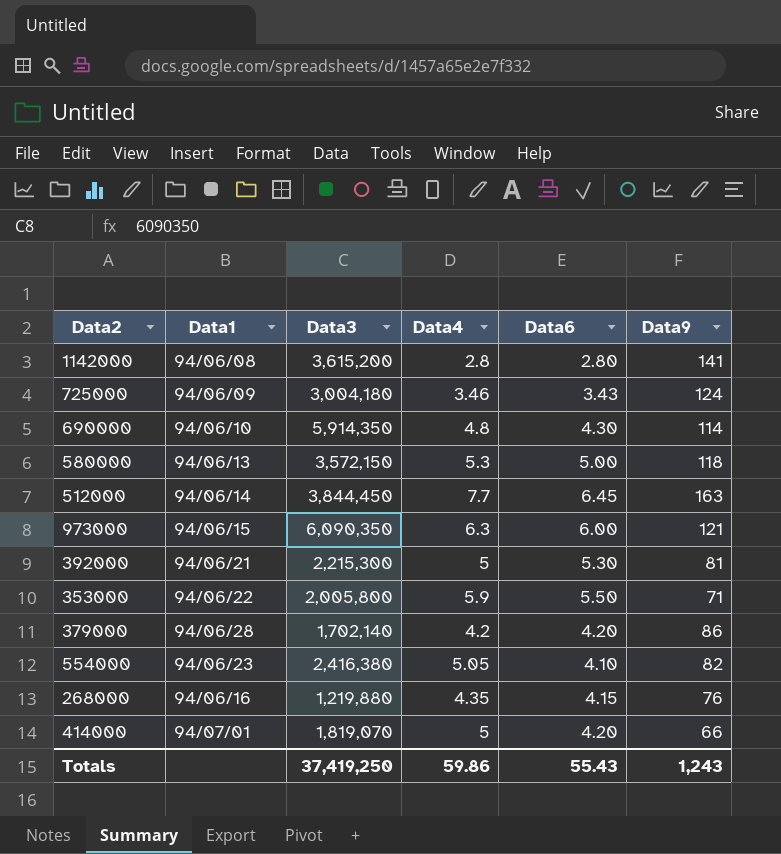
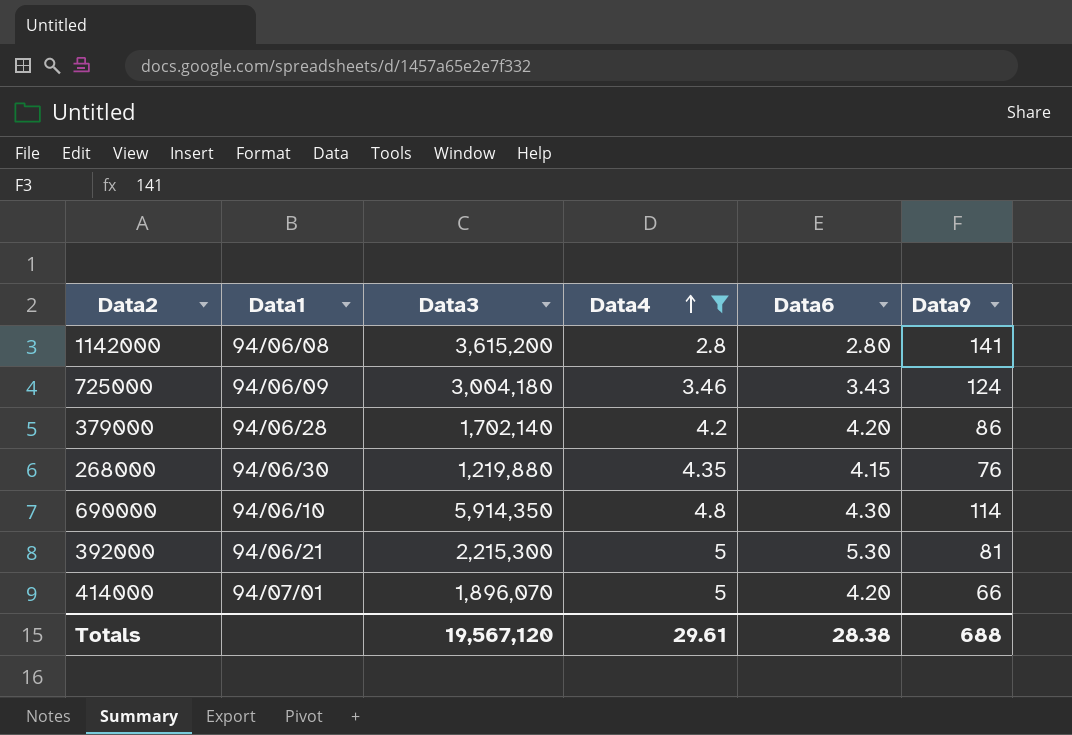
filter: none -> Data4 <= 5
row order: none -> Data4 ascending
268000 | Data1: 94/06/16 -> 94/06/30
414000 | Data3: 1,819,070 -> 1,896,070
Totals | Data3: 37,419,250 -> 19,567,120
Totals | Data4: 59.86 -> 29.61
Totals | Data6: 55.43 -> 28.38
Totals | Data9: 1,243 -> 688

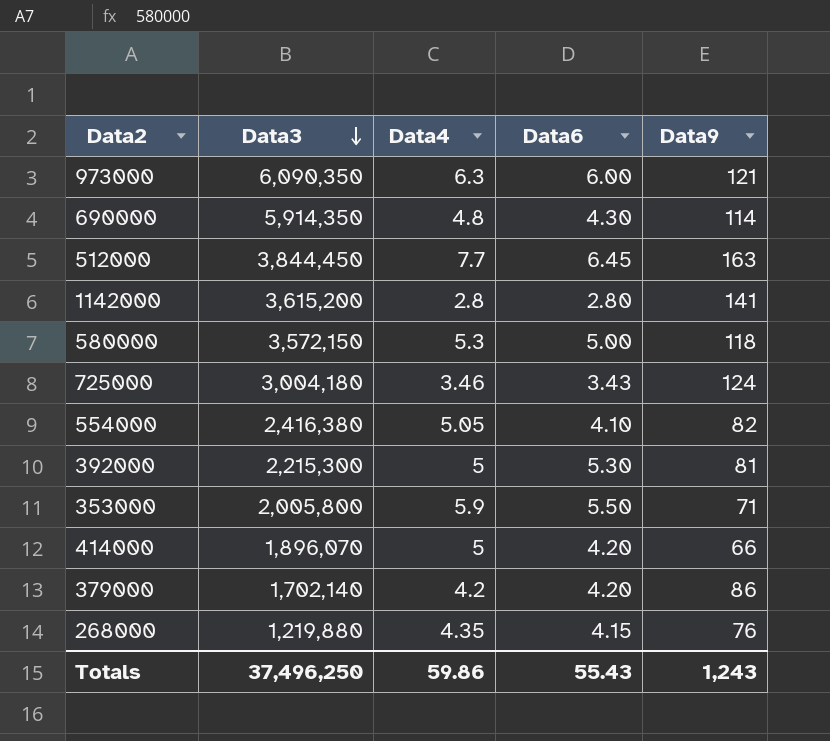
filter: Data4 <= 5 -> none
row order: Data4 ascending -> Data3 descending
column Data1 | position: 2 -> none
Totals | Data3: 19,567,120 -> 37,496,250
Totals | Data4: 29.61 -> 59.86
Totals | Data6: 28.38 -> 55.43
Totals | Data9: 688 -> 1,243

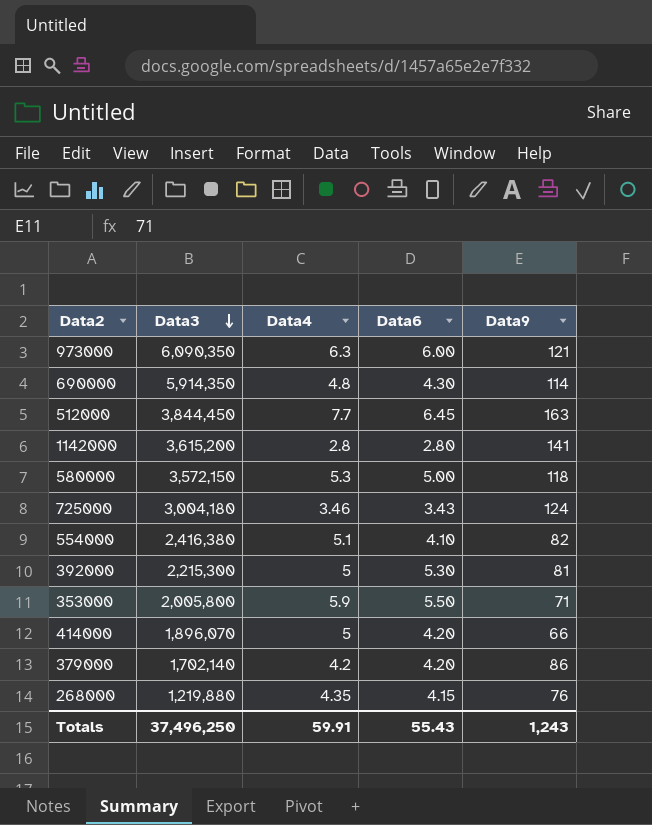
554000 | Data4: 5.05 -> 5.1
Totals | Data4: 59.86 -> 59.91

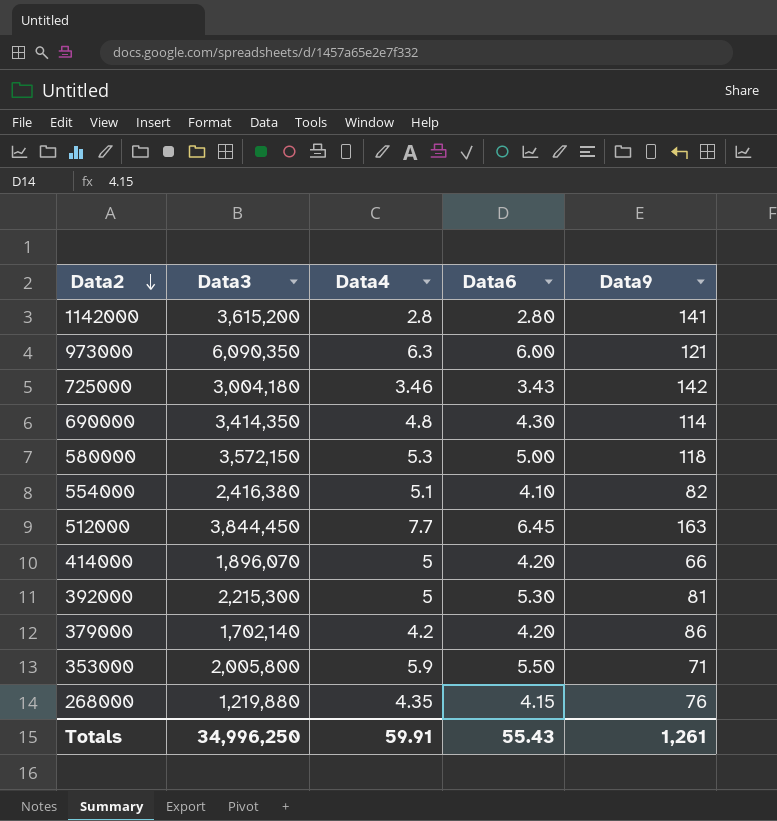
row order: Data3 descending -> Data2 descending
725000 | Data9: 124 -> 142
690000 | Data3: 5,914,350 -> 3,414,350
Totals | Data3: 37,496,250 -> 34,996,250
Totals | Data9: 1,243 -> 1,261

